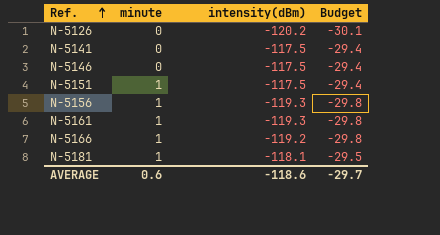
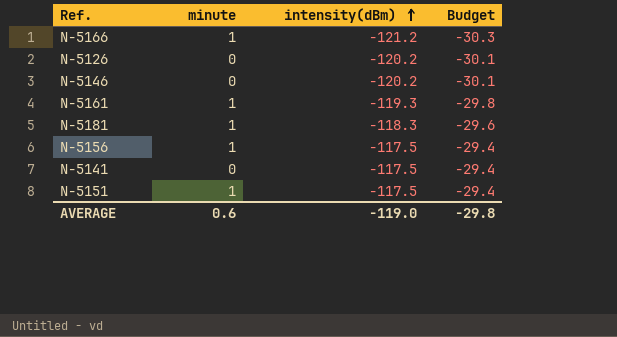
row order: Ref. ascending -> intensity(dBm) ascending
N-5166 | intensity(dBm): -119.2 -> -121.2
N-5166 | Budget: -29.8 -> -30.3
N-5146 | intensity(dBm): -117.5 -> -120.2
N-5146 | Budget: -29.4 -> -30.1
N-5181 | intensity(dBm): -118.1 -> -118.3
N-5181 | Budget: -29.5 -> -29.6
N-5156 | intensity(dBm): -119.3 -> -117.5
N-5156 | Budget: -29.8 -> -29.4
AVERAGE | intensity(dBm): -118.6 -> -119.0
AVERAGE | Budget: -29.7 -> -29.8

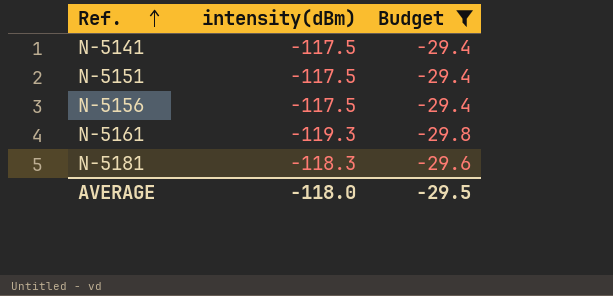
filter: none -> Budget >= -29.8
row order: intensity(dBm) ascending -> Ref. ascending
column minute | position: 2 -> none
AVERAGE | intensity(dBm): -119.0 -> -118.0
AVERAGE | Budget: -29.8 -> -29.5

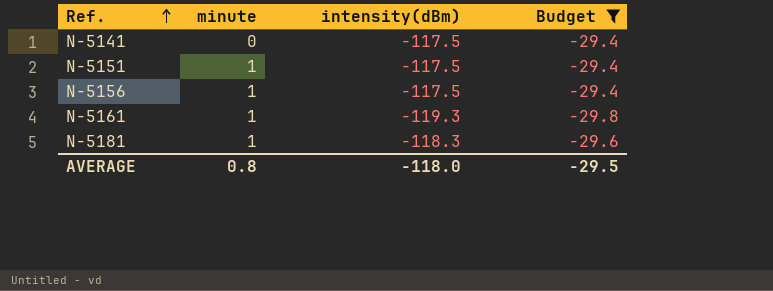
column minute | position: none -> 2

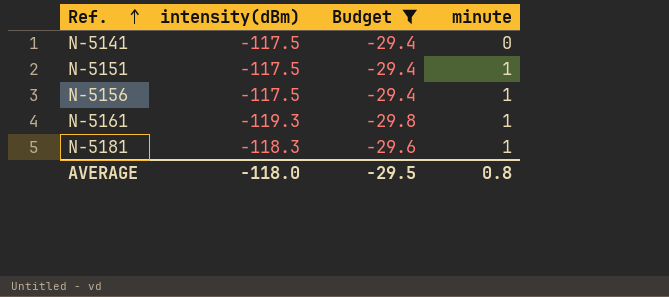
column minute | position: 2 -> 4

